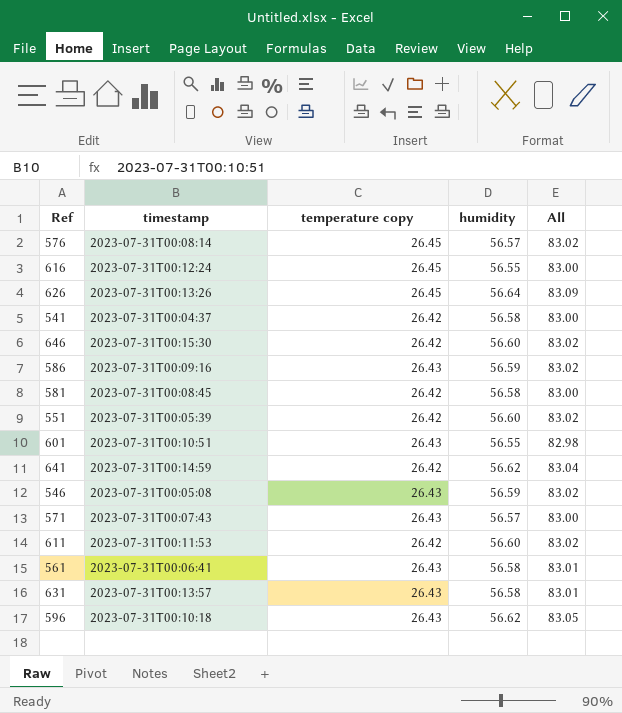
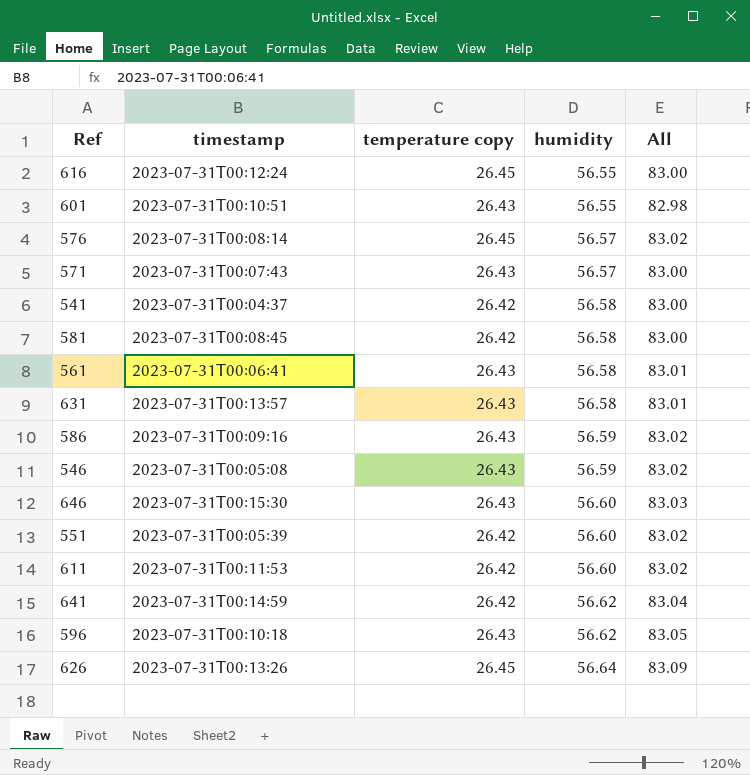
row order: none -> humidity ascending
646 | temperature copy: 26.42 -> 26.43
646 | All: 83.02 -> 83.03

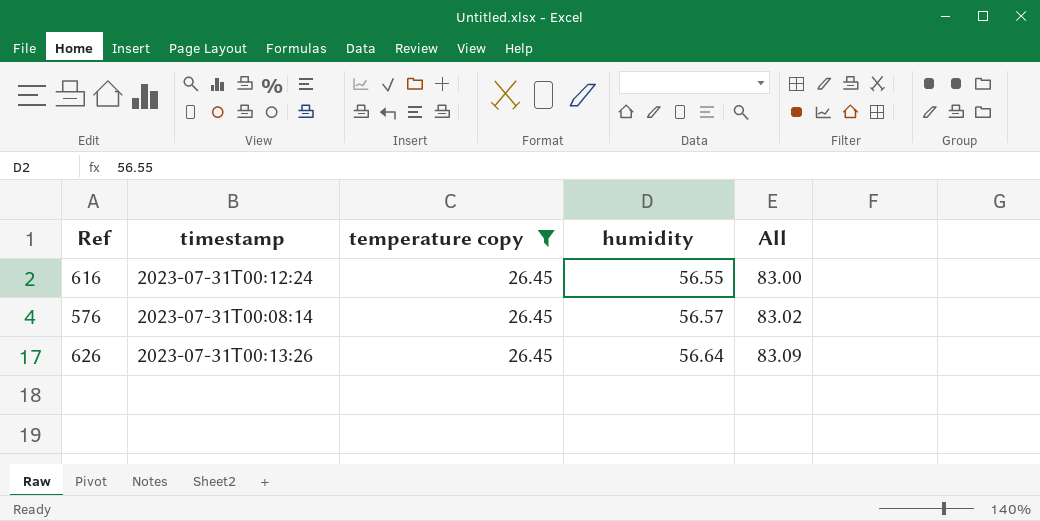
filter: none -> temperature copy = 26.45

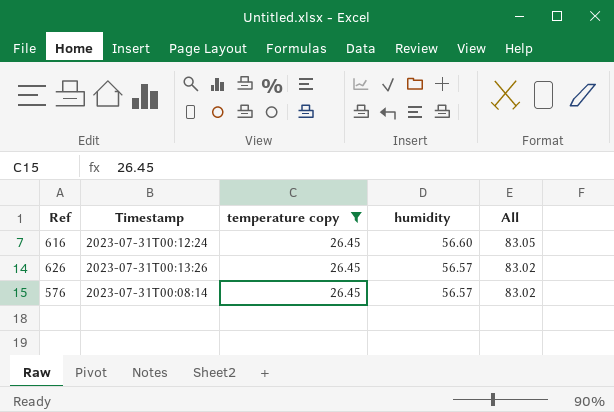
row order: humidity ascending -> humidity descending
column name: timestamp -> Timestamp
616 | humidity: 56.55 -> 56.60
616 | All: 83.00 -> 83.05
626 | humidity: 56.64 -> 56.57
626 | All: 83.09 -> 83.02

